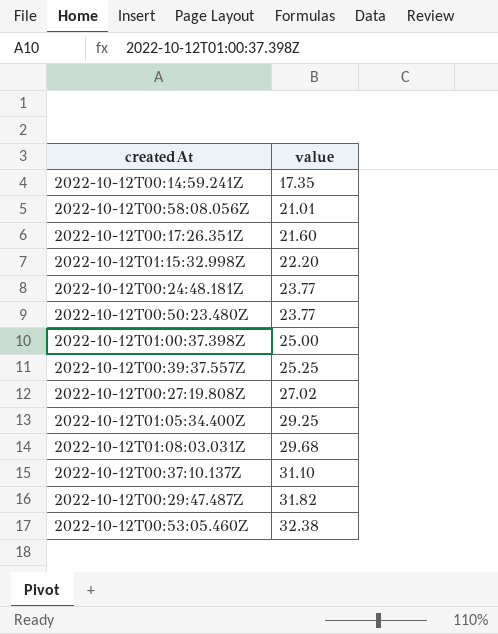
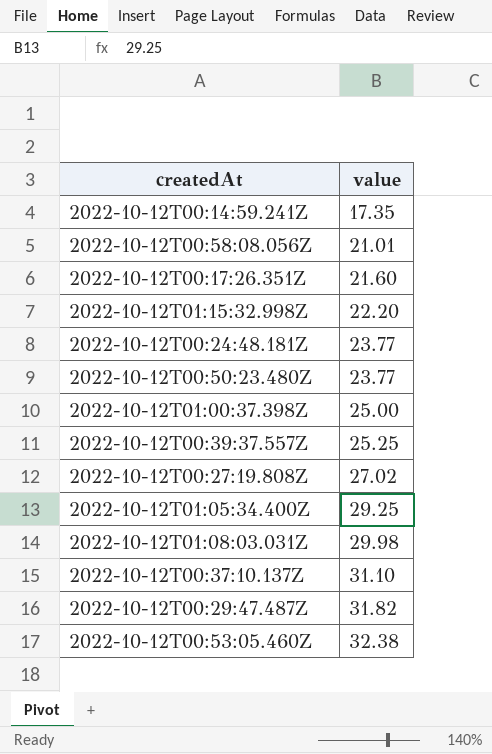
2022-10-12T01:08:03.031Z | value: 29.68 -> 29.98

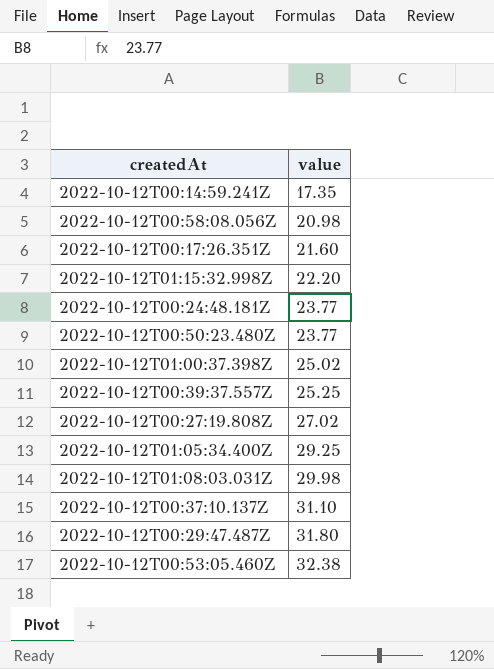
2022-10-12T00:58:08.056Z | value: 21.01 -> 20.98
2022-10-12T01:00:37.398Z | value: 25.00 -> 25.02
2022-10-12T00:29:47.487Z | value: 31.82 -> 31.80

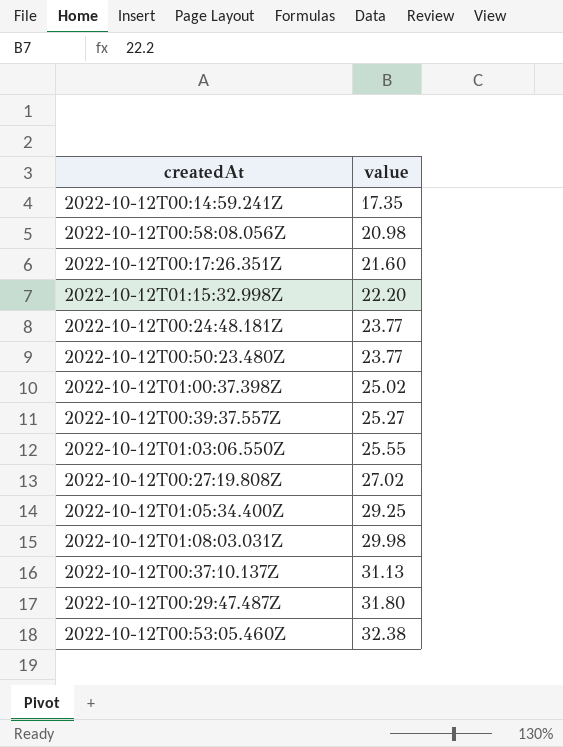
2022-10-12T00:39:37.557Z | value: 25.25 -> 25.27
row 2022-10-12T01:03:06.550Z: none -> 25.55
2022-10-12T00:37:10.137Z | value: 31.10 -> 31.13

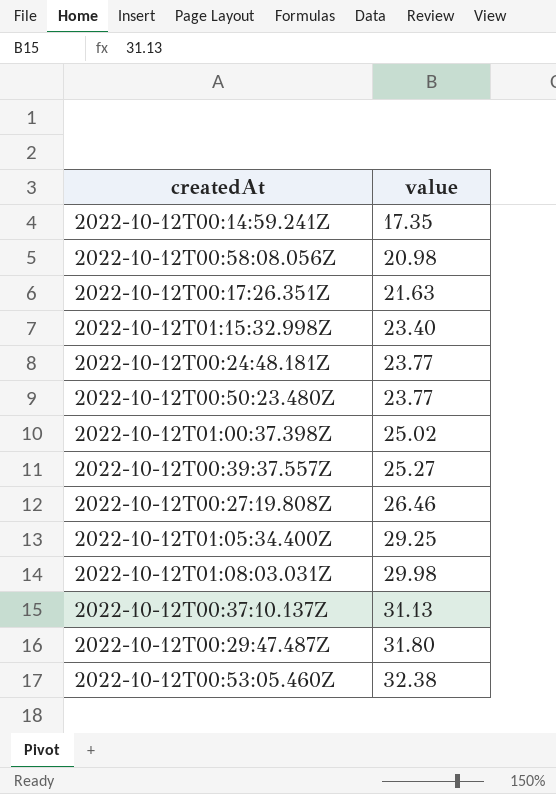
row 2022-10-12T01:03:06.550Z: 25.55 -> none
2022-10-12T00:17:26.351Z | value: 21.60 -> 21.63
2022-10-12T01:15:32.998Z | value: 22.20 -> 23.40
2022-10-12T00:27:19.808Z | value: 27.02 -> 26.46

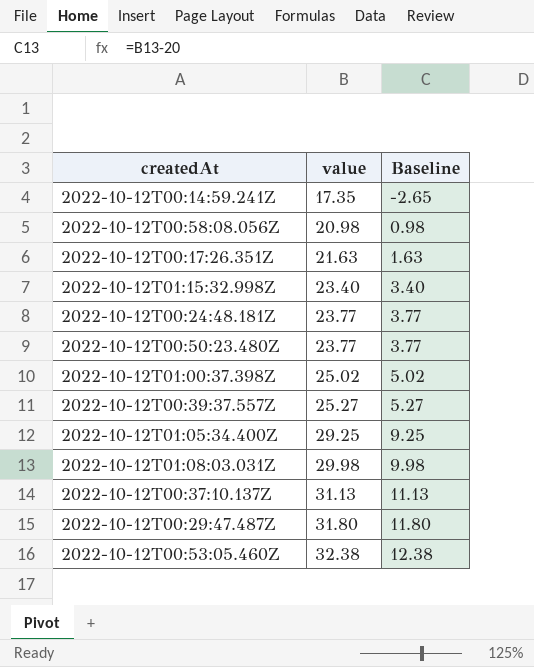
column Baseline | formula: none -> [value] - 20
row 2022-10-12T00:27:19.808Z: 26.46 -> none

